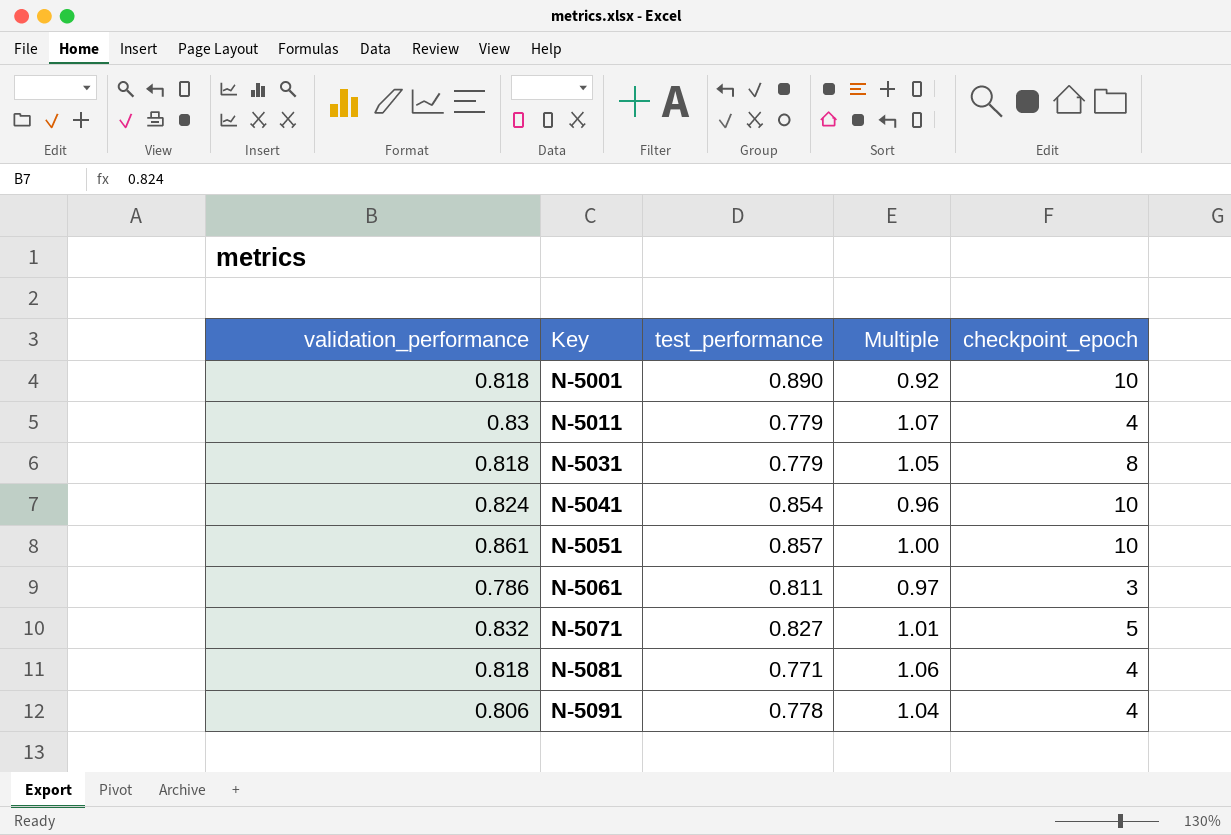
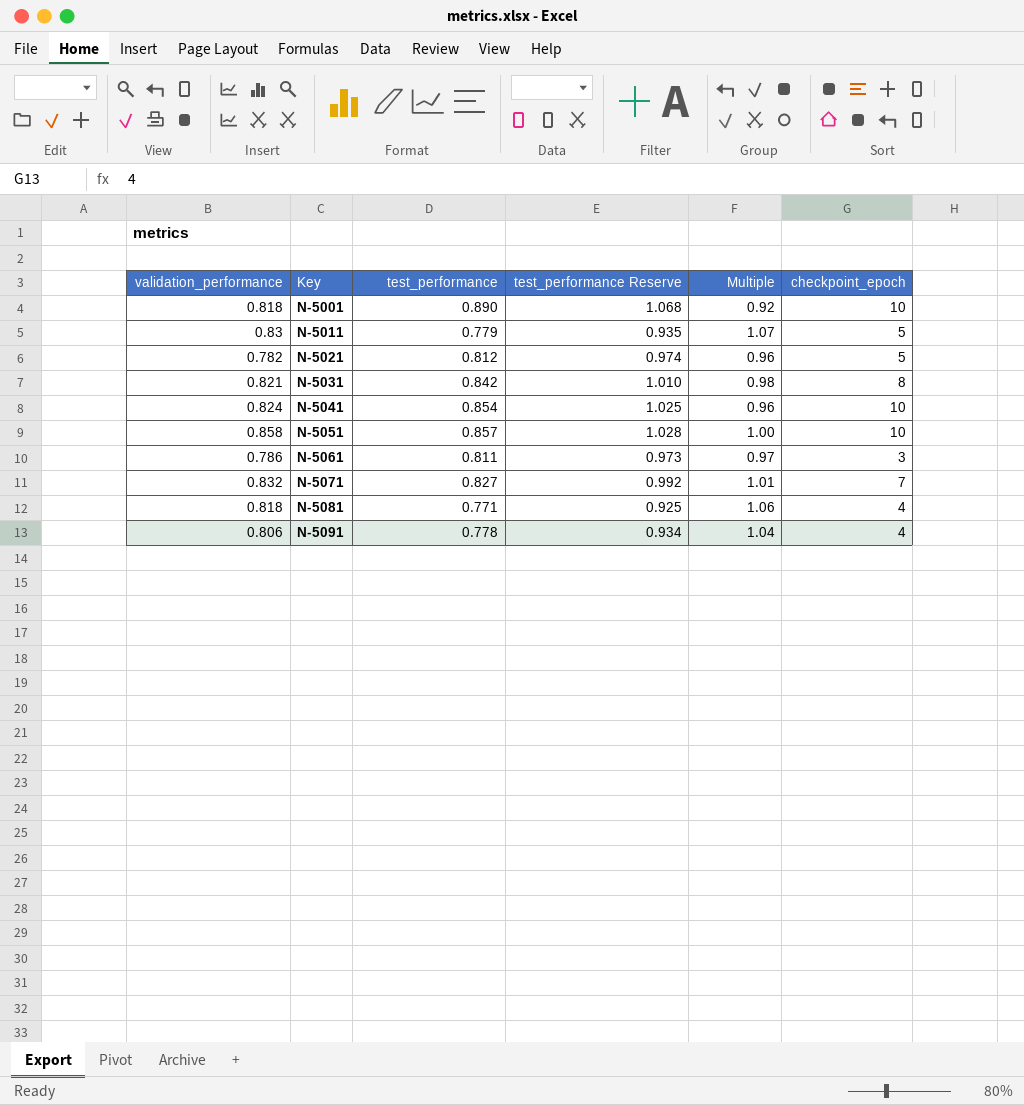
column test_performance Reserve | formula: none -> [test_performance] * 1.2
N-5011 | checkpoint_epoch: 4 -> 5
row N-5021: none -> 0.782 | 0.812 | 0.974 | 0.96 | 5
N-5031 | validation_performance: 0.818 -> 0.821
N-5031 | test_performance: 0.779 -> 0.842
N-5031 | Multiple: 1.05 -> 0.98
N-5051 | validation_performance: 0.861 -> 0.858
N-5071 | checkpoint_epoch: 5 -> 7

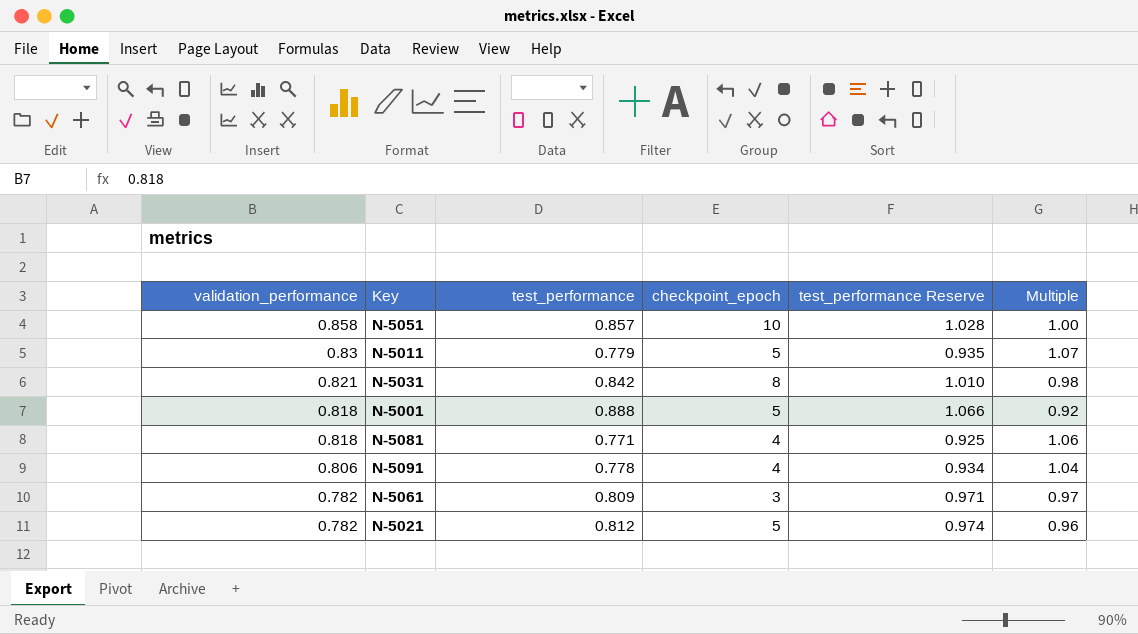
row order: Key ascending -> validation_performance descending
column checkpoint_epoch | position: 6 -> 4
row N-5041: 0.824 | 0.854 | 1.025 | 0.96 | 10 -> none
row N-5071: 0.832 | 0.827 | 0.992 | 1.01 | 7 -> none
N-5001 | test_performance: 0.890 -> 0.888
N-5001 | checkpoint_epoch: 10 -> 5
N-5001 | test_performance Reserve: 1.068 -> 1.066
N-5061 | validation_performance: 0.786 -> 0.782
N-5061 | test_performance: 0.811 -> 0.809
N-5061 | test_performance Reserve: 0.973 -> 0.971

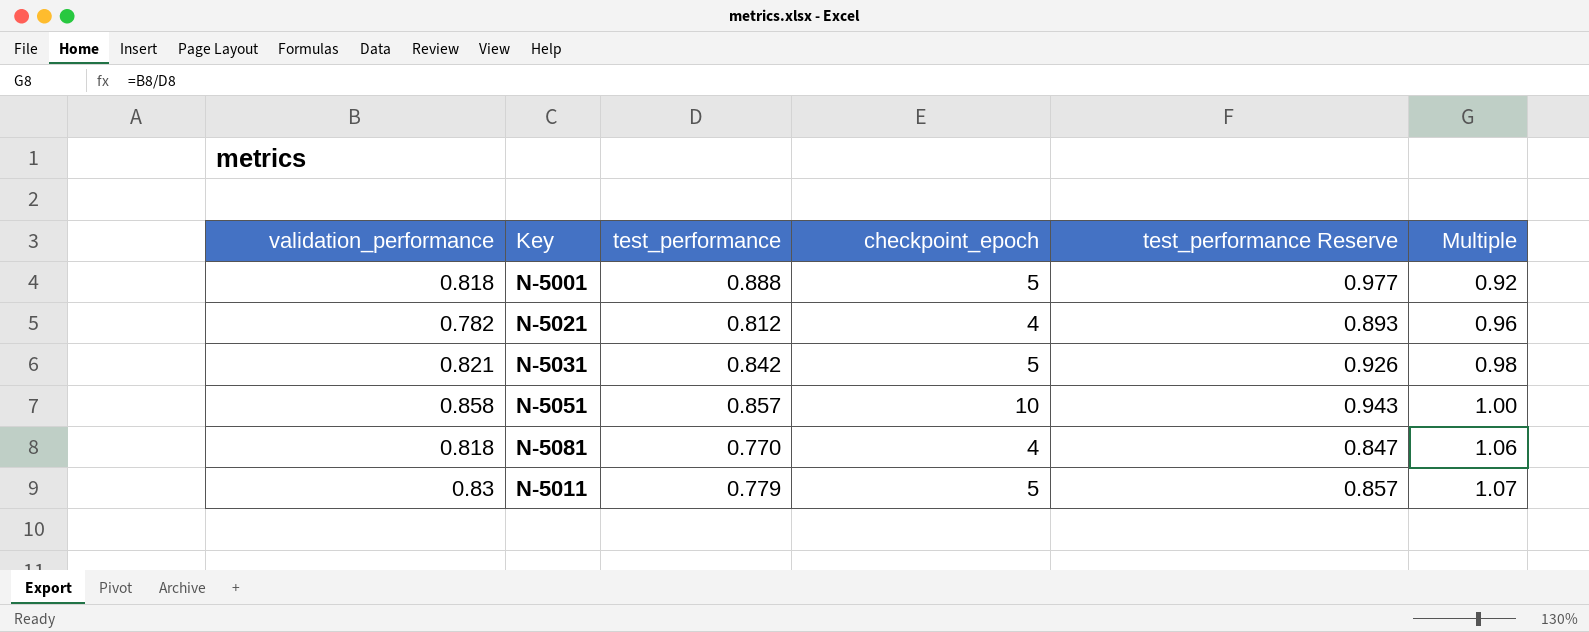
row order: validation_performance descending -> Multiple ascending
column test_performance Reserve | formula: [test_performance] * 1.2 -> [test_performance] * 1.1
row N-5091: 0.806 | 0.778 | 4 | 0.934 | 1.04 -> none
row N-5061: 0.782 | 0.809 | 3 | 0.971 | 0.97 -> none
N-5021 | checkpoint_epoch: 5 -> 4
N-5031 | checkpoint_epoch: 8 -> 5
N-5081 | test_performance: 0.771 -> 0.770

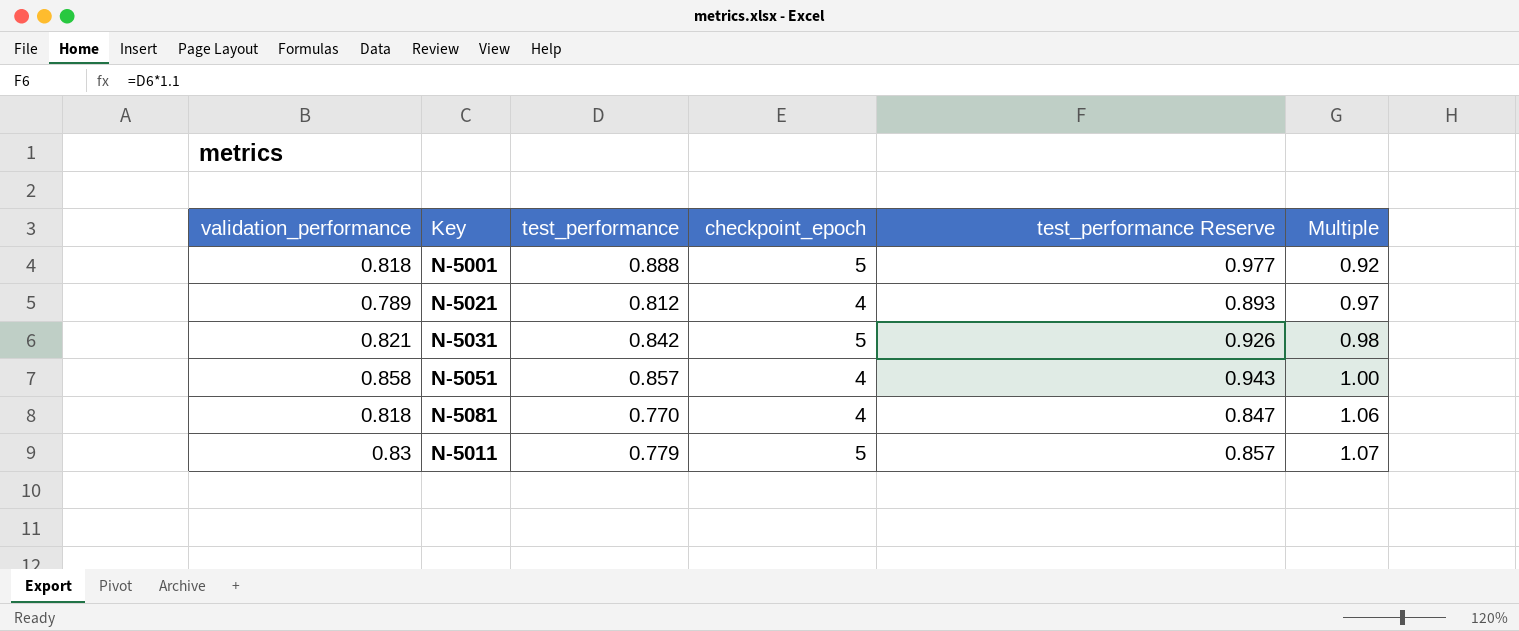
N-5021 | validation_performance: 0.782 -> 0.789
N-5021 | Multiple: 0.96 -> 0.97
N-5051 | checkpoint_epoch: 10 -> 4

